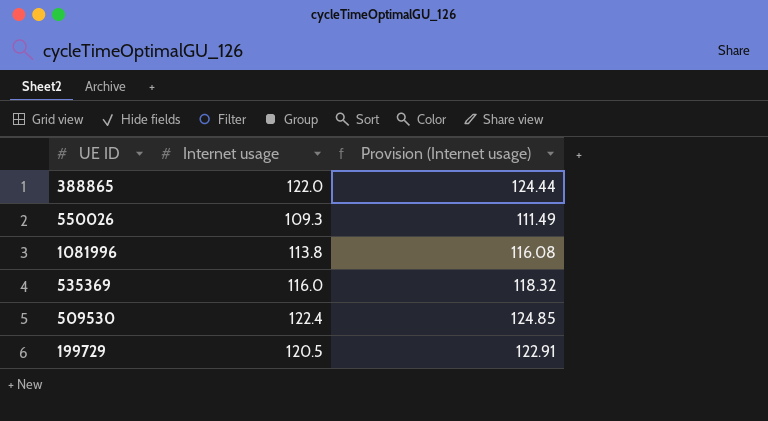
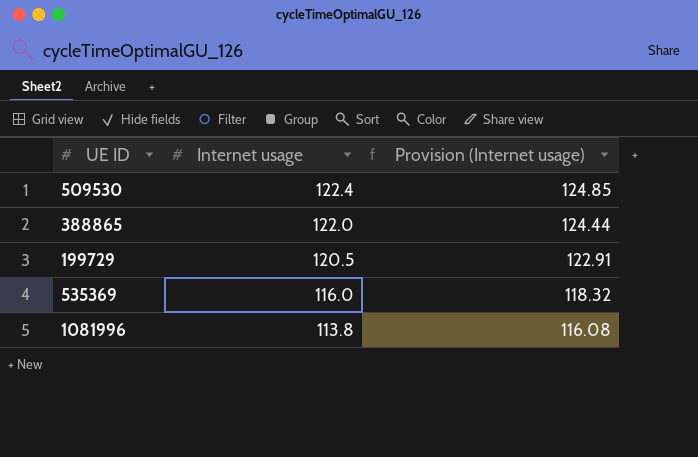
row order: none -> Internet usage descending
row 550026: 109.3 | 111.49 -> none

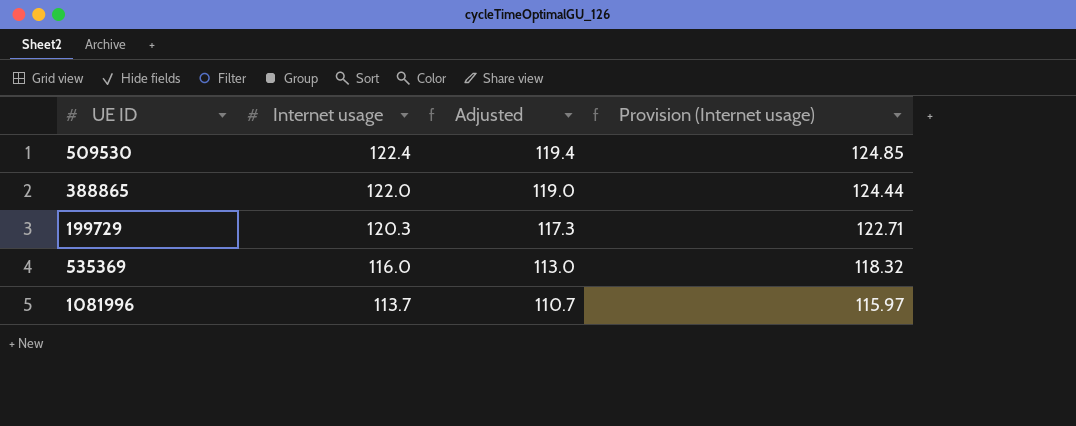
column Adjusted | formula: none -> [Internet usage] - 3
199729 | Internet usage: 120.5 -> 120.3
199729 | Provision (Internet usage): 122.91 -> 122.71
1081996 | Internet usage: 113.8 -> 113.7
1081996 | Provision (Internet usage): 116.08 -> 115.97

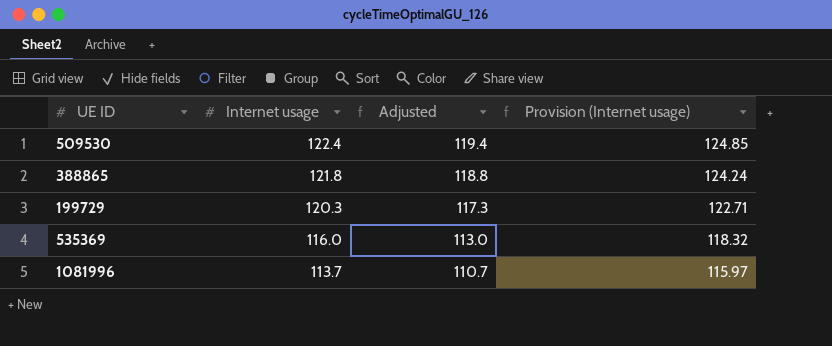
388865 | Internet usage: 122.0 -> 121.8
388865 | Adjusted: 119.0 -> 118.8
388865 | Provision (Internet usage): 124.44 -> 124.24

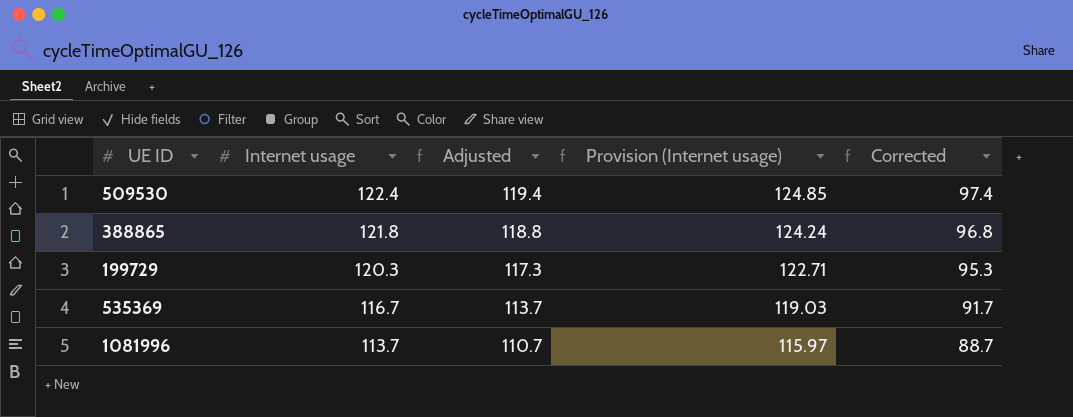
column Corrected | formula: none -> [Internet usage] - 25
535369 | Internet usage: 116.0 -> 116.7
535369 | Adjusted: 113.0 -> 113.7
535369 | Provision (Internet usage): 118.32 -> 119.03

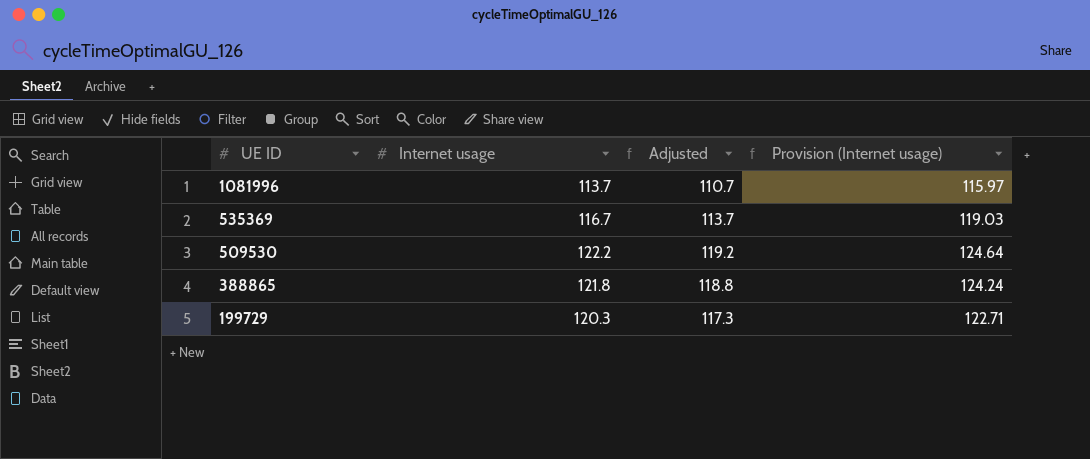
row order: Internet usage descending -> UE ID descending
column Corrected | formula: [Internet usage] - 25 -> none
509530 | Internet usage: 122.4 -> 122.2
509530 | Adjusted: 119.4 -> 119.2
509530 | Provision (Internet usage): 124.85 -> 124.64

